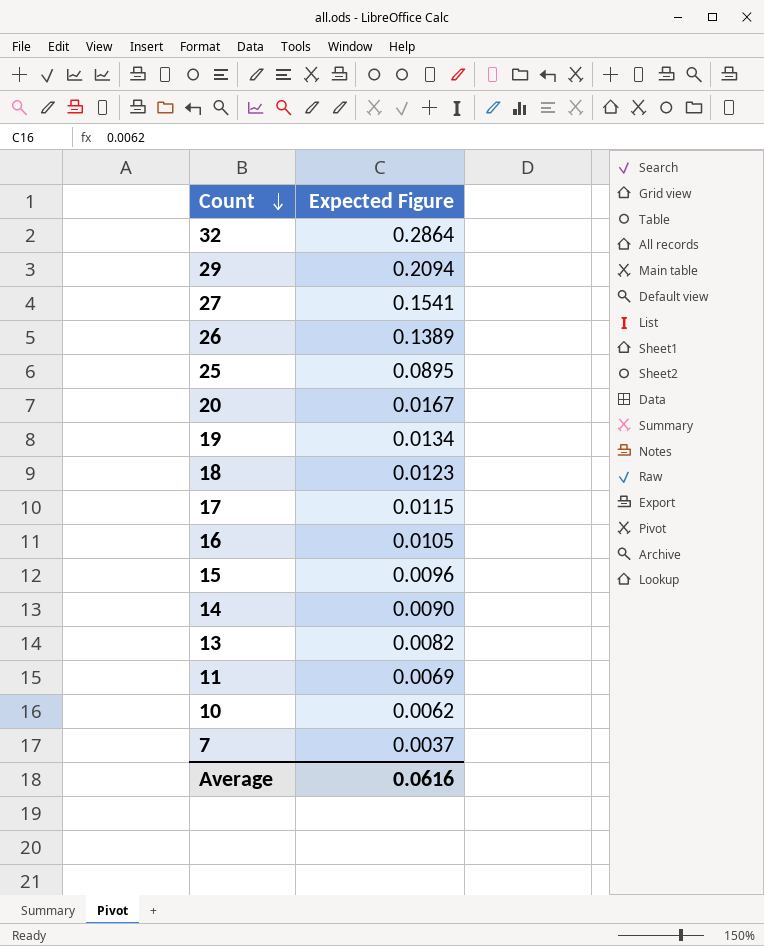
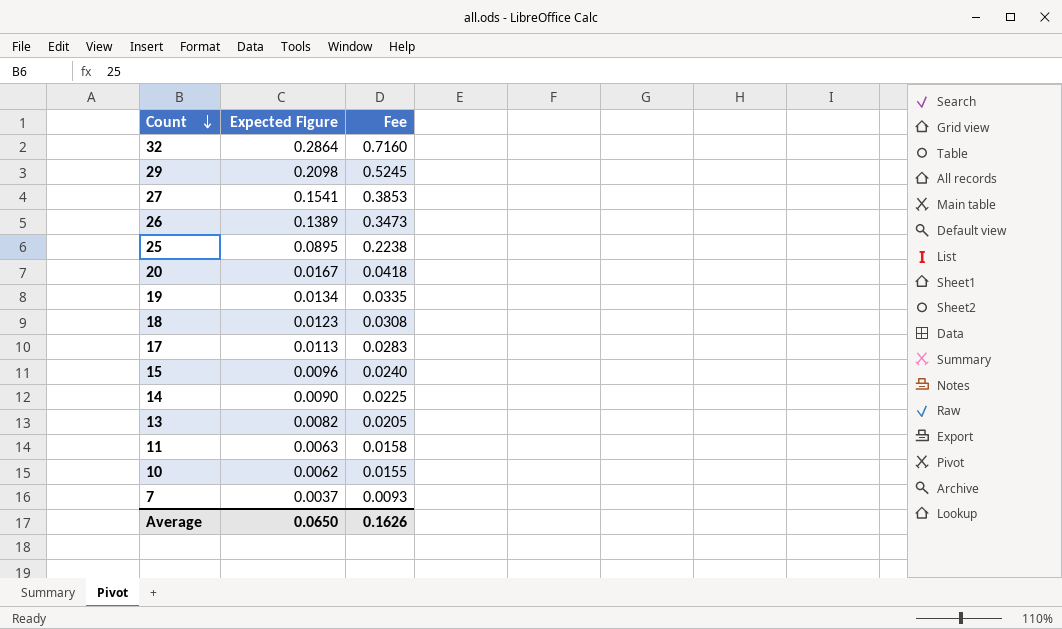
column Fee | formula: none -> [Expected Figure] * 2.5
row 16: 0.0105 -> none
29 | Expected Figure: 0.2094 -> 0.2098
17 | Expected Figure: 0.0115 -> 0.0113
11 | Expected Figure: 0.0069 -> 0.0063
Average | Expected Figure: 0.0616 -> 0.0650

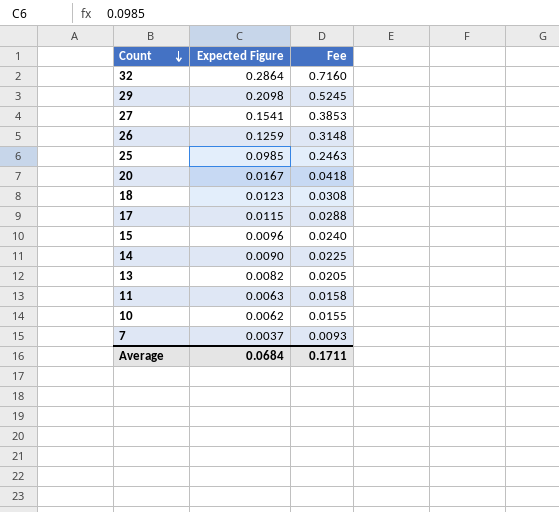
row 19: 0.0134 | 0.0335 -> none
26 | Expected Figure: 0.1389 -> 0.1259
26 | Fee: 0.3473 -> 0.3148
25 | Expected Figure: 0.0895 -> 0.0985
25 | Fee: 0.2238 -> 0.2463
17 | Expected Figure: 0.0113 -> 0.0115
17 | Fee: 0.0283 -> 0.0288
Average | Expected Figure: 0.0650 -> 0.0684
Average | Fee: 0.1626 -> 0.1711

